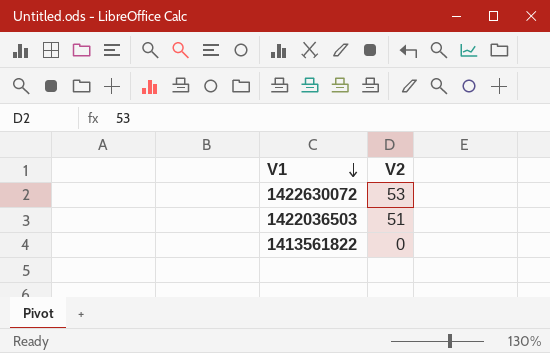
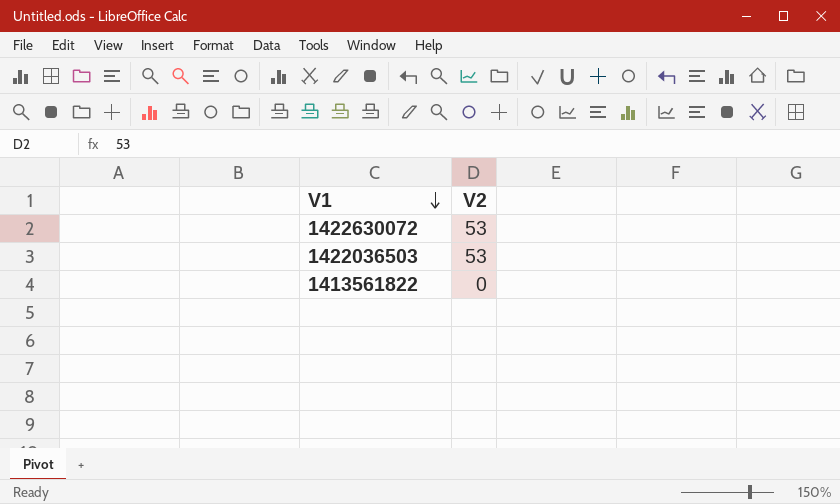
1422036503 | V2: 51 -> 53

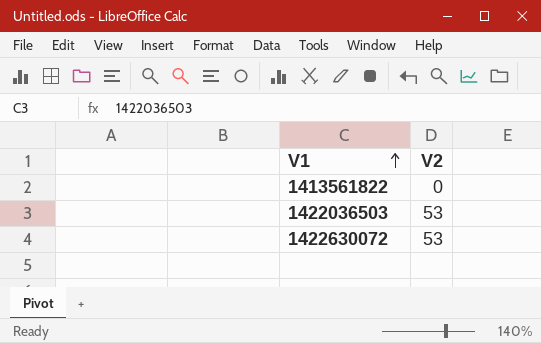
row order: V1 descending -> V1 ascending

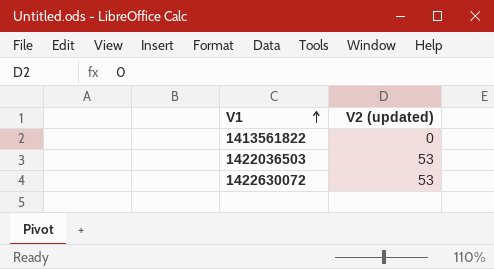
column name: V2 -> V2 (updated)

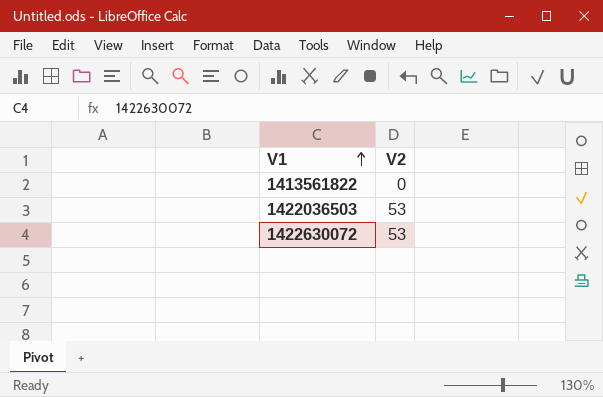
column name: V2 (updated) -> V2

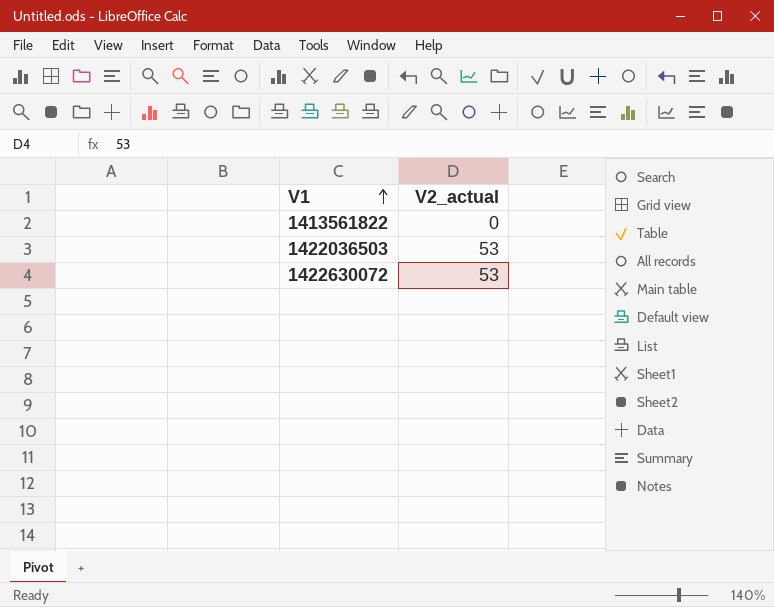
column name: V2 -> V2_actual

